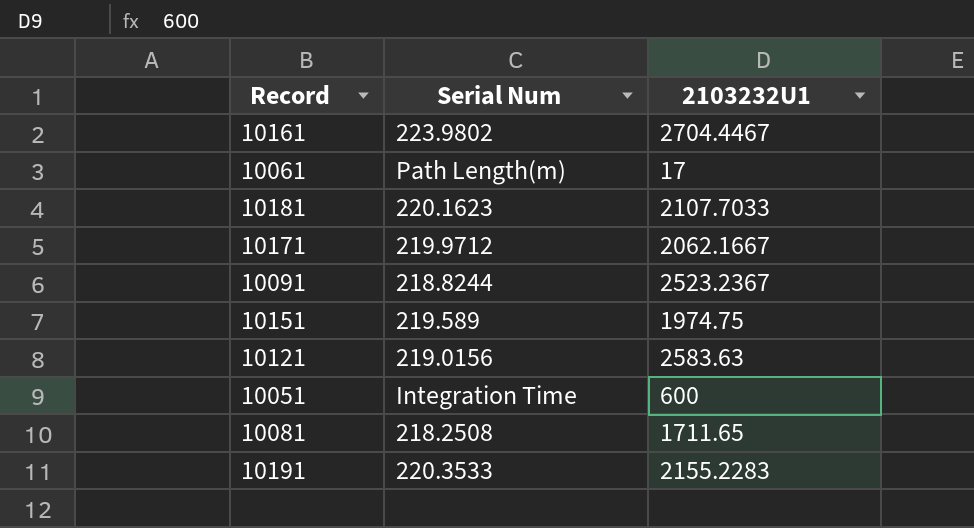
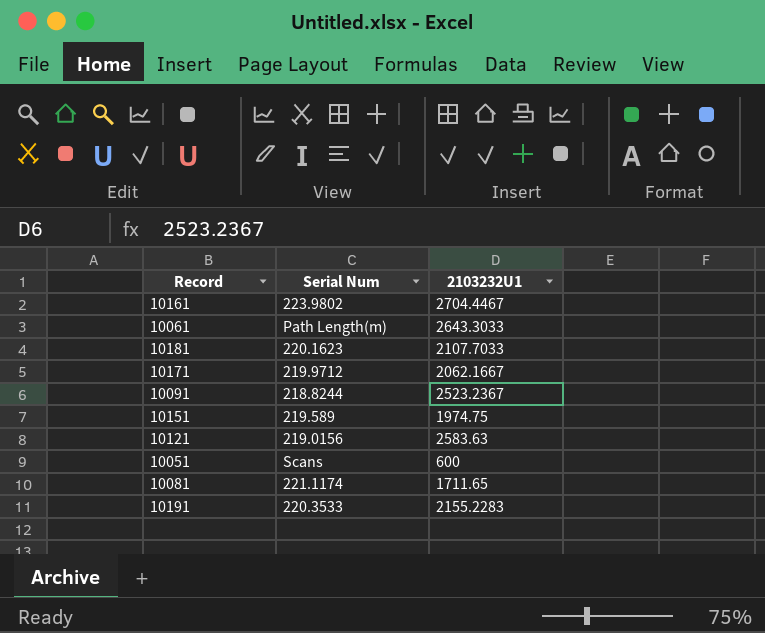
10061 | 2103232U1: 17 -> 2643.3033
10051 | Serial Num: Integration Time -> Scans
10081 | Serial Num: 218.2508 -> 221.1174

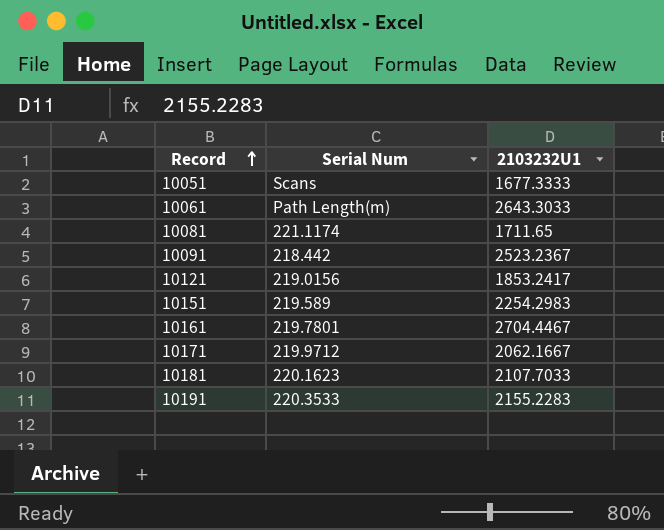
row order: none -> Record ascending
10051 | 2103232U1: 600 -> 1677.3333
10091 | Serial Num: 218.8244 -> 218.442
10121 | 2103232U1: 2583.63 -> 1853.2417
10151 | 2103232U1: 1974.75 -> 2254.2983
10161 | Serial Num: 223.9802 -> 219.7801

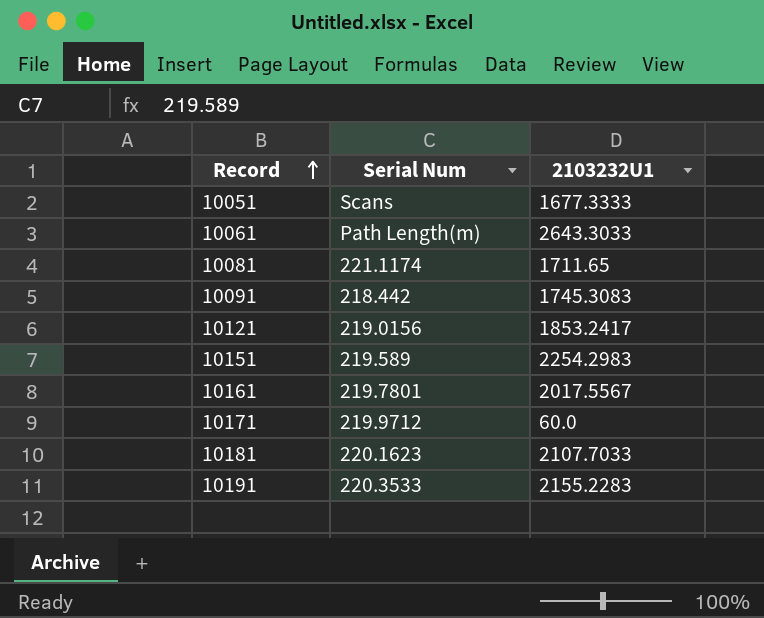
10091 | 2103232U1: 2523.2367 -> 1745.3083
10161 | 2103232U1: 2704.4467 -> 2017.5567
10171 | 2103232U1: 2062.1667 -> 60.0

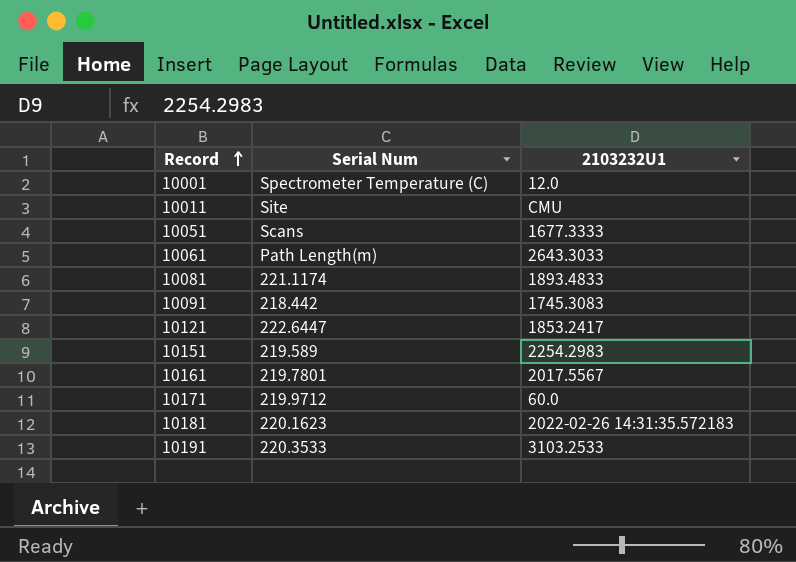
row 10001: none -> Spectrometer Temperature (C) | 12.0
row 10011: none -> Site | CMU
10081 | 2103232U1: 1711.65 -> 1893.4833
10121 | Serial Num: 219.0156 -> 222.6447
10181 | 2103232U1: 2107.7033 -> 2022-02-26 14:31:35.572183
10191 | 2103232U1: 2155.2283 -> 3103.2533

